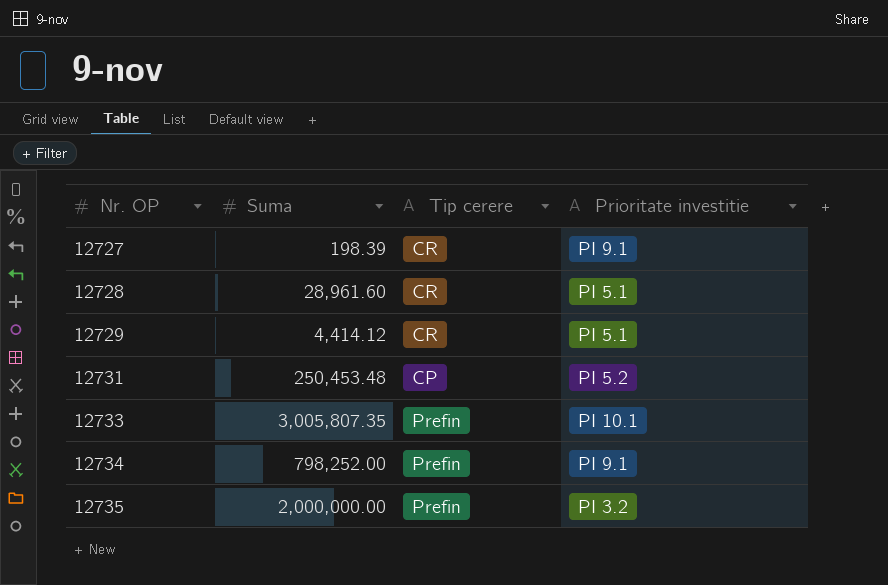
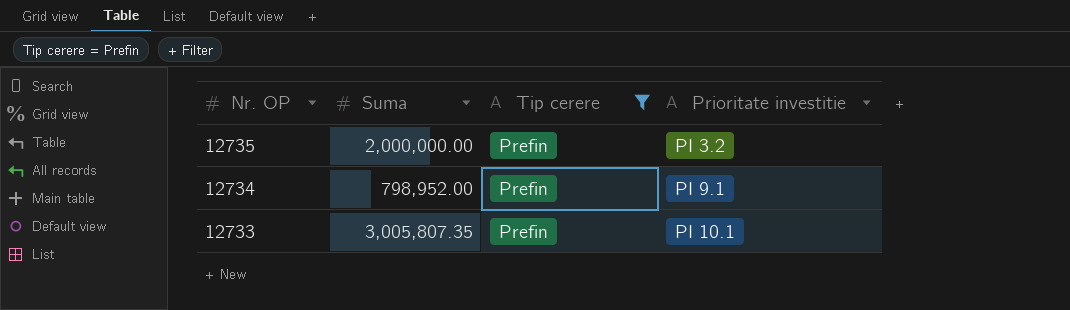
filter: none -> Tip cerere = Prefin
row order: Nr. OP ascending -> Nr. OP descending
12734 | Suma: 798,252.00 -> 798,952.00

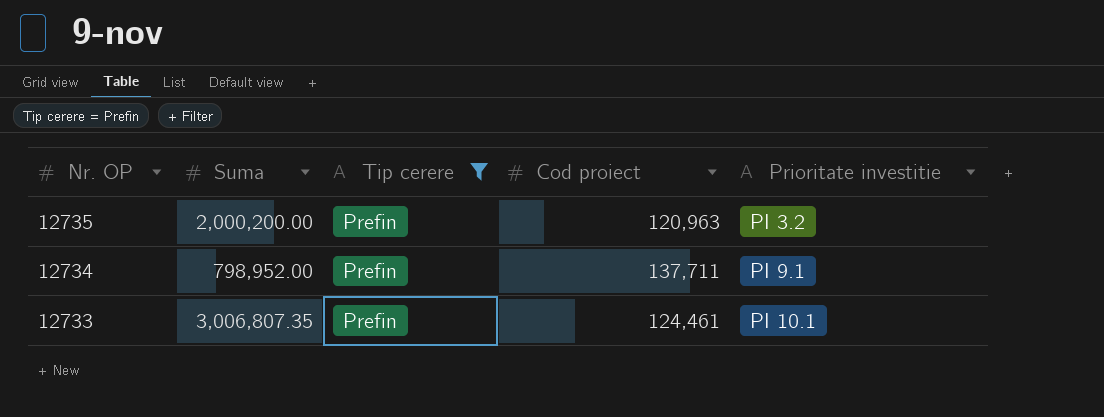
column Cod proiect | position: none -> 4
12735 | Suma: 2,000,000.00 -> 2,000,200.00
12733 | Suma: 3,005,807.35 -> 3,006,807.35

